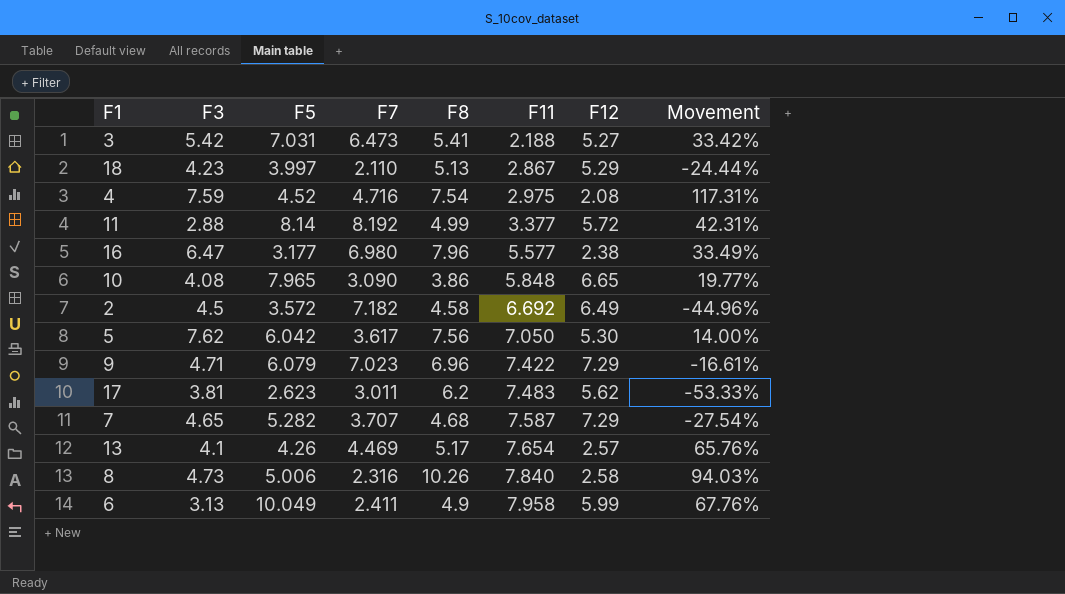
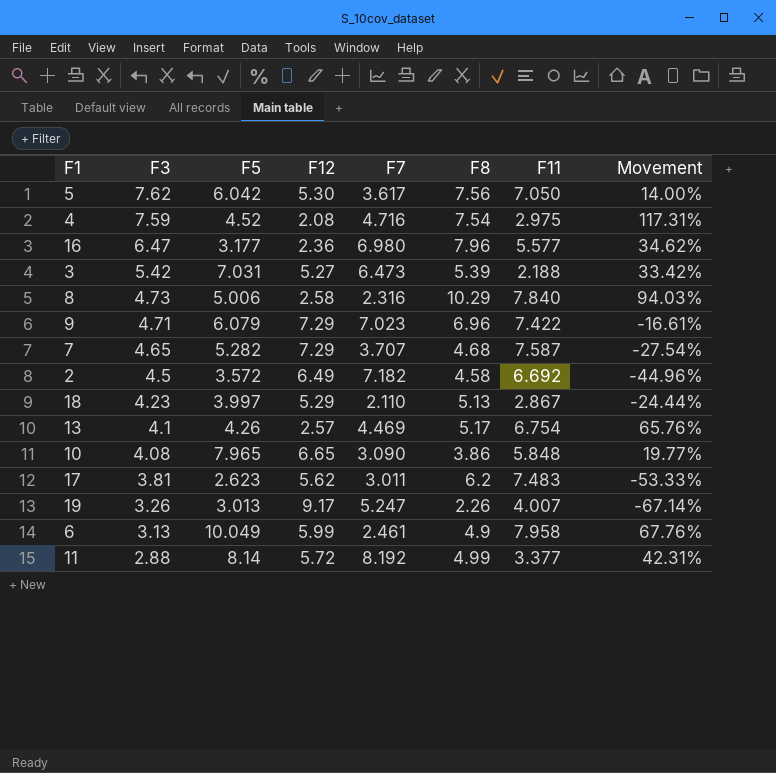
row order: F11 ascending -> F3 descending
column F12 | position: 7 -> 4
16 | F12: 2.38 -> 2.36
16 | Movement: 33.49% -> 34.62%
3 | F8: 5.41 -> 5.39
8 | F8: 10.26 -> 10.29
13 | F11: 7.654 -> 6.754
row 19: none -> 3.26 | 3.013 | 9.17 | 5.247 | 2.26 | 4.007 | -67.14%
6 | F7: 2.411 -> 2.461

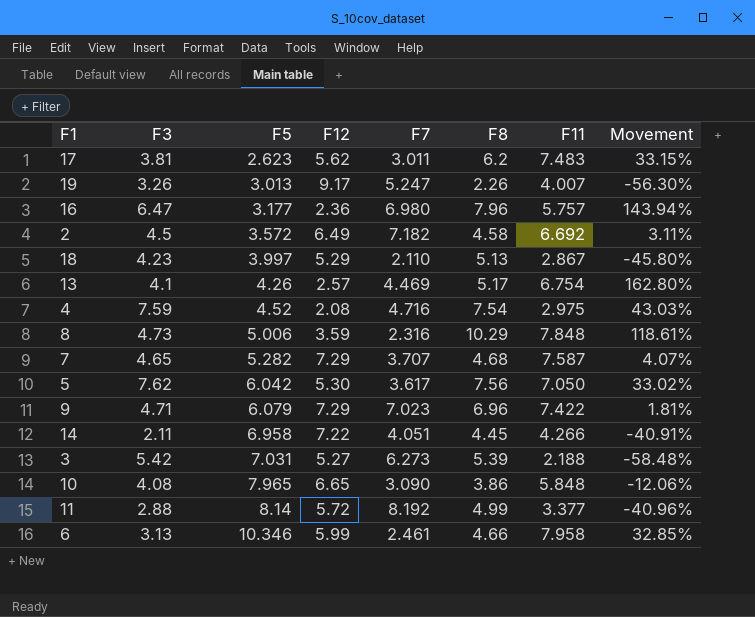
row order: F3 descending -> F5 ascending
column Movement | formula: ([F5] - [F12]) / [F12] -> ([F11] - [F12]) / [F12]
16 | F11: 5.577 -> 5.757
8 | F12: 2.58 -> 3.59
8 | F11: 7.840 -> 7.848
row 14: none -> 2.11 | 6.958 | 7.22 | 4.051 | 4.45 | 4.266 | -40.91%
3 | F7: 6.473 -> 6.273
6 | F5: 10.049 -> 10.346
6 | F8: 4.9 -> 4.66

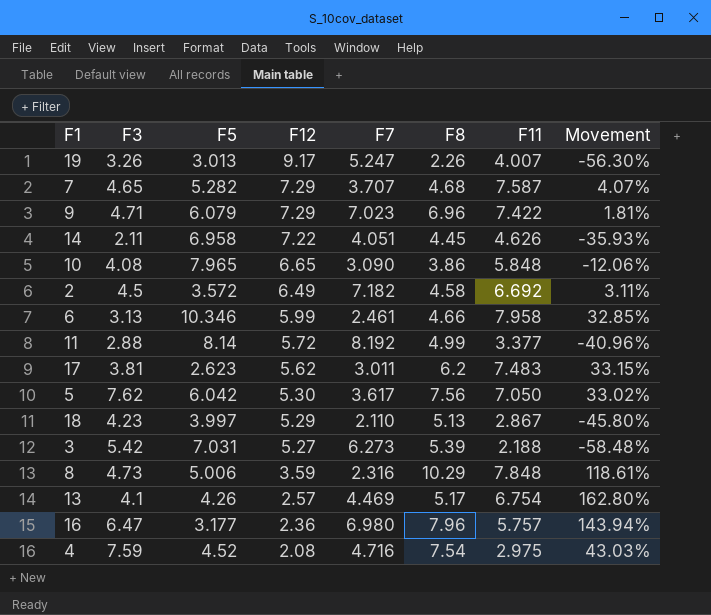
row order: F5 ascending -> F12 descending
14 | F11: 4.266 -> 4.626
14 | Movement: -40.91% -> -35.93%

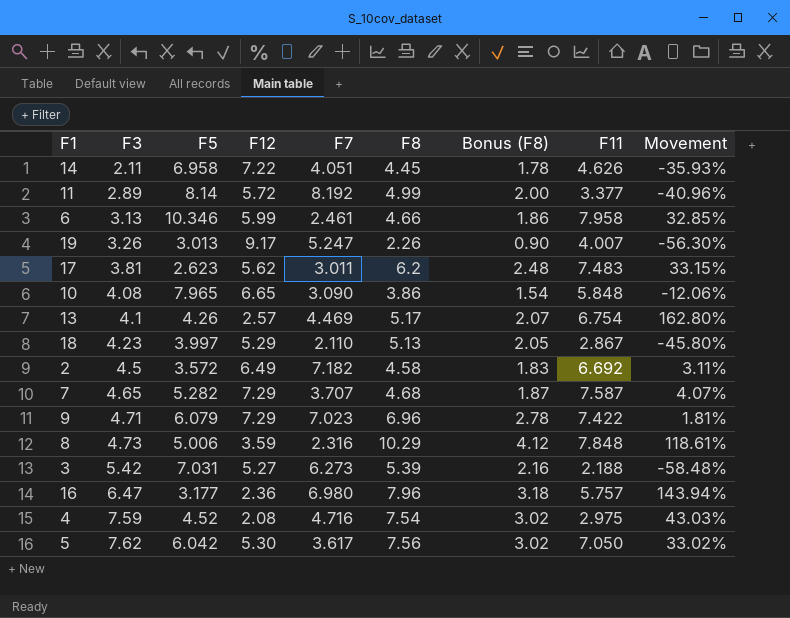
row order: F12 descending -> F3 ascending
column Bonus (F8) | formula: none -> [F8] * 0.4
11 | F3: 2.88 -> 2.89

